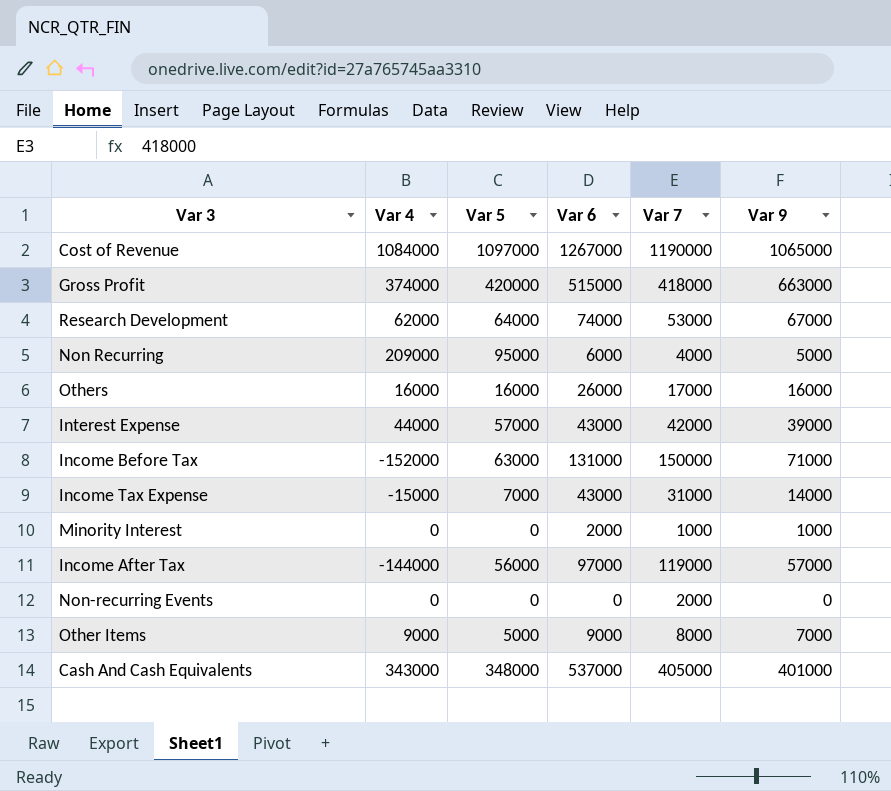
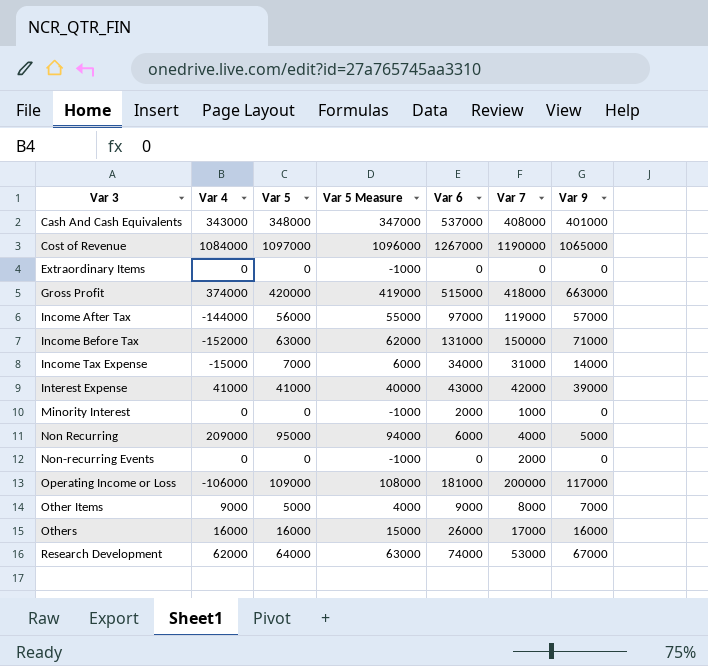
row order: none -> Var 3 ascending
column Var 5 Measure | formula: none -> [Var 5] - 1000
Cash And Cash Equivalents | Var 7: 405000 -> 408000
row Extraordinary Items: none -> 0 | 0 | -1000 | 0 | 0 | 0
Income Tax Expense | Var 6: 43000 -> 34000
Interest Expense | Var 4: 44000 -> 41000
Interest Expense | Var 5: 57000 -> 41000
Minority Interest | Var 9: 1000 -> 0
row Operating Income or Loss: none -> -106000 | 109000 | 108000 | 181000 | 200000 | 117000

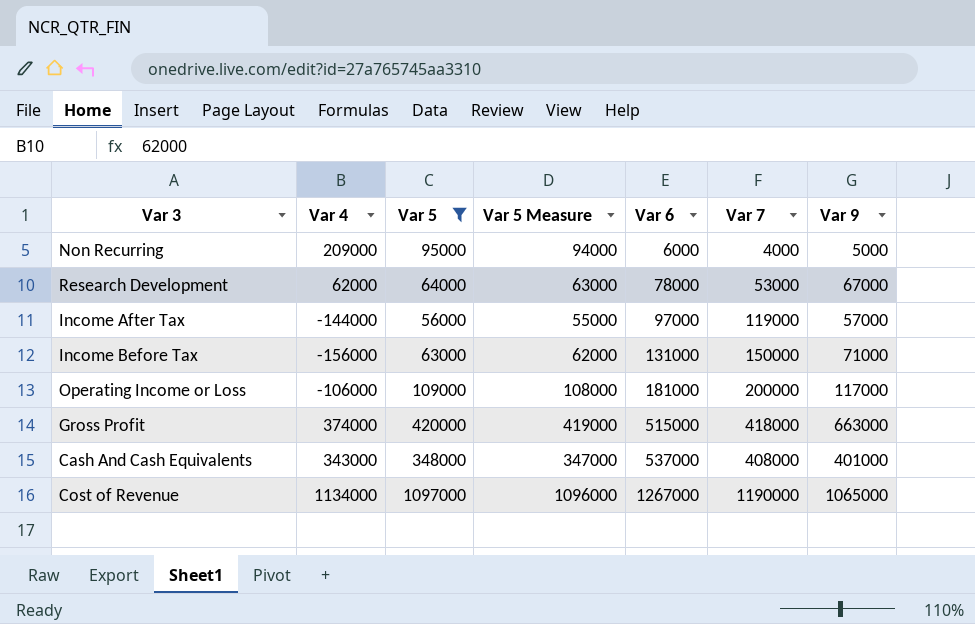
filter: none -> Var 5 >= 56000
row order: Var 3 ascending -> Var 6 ascending
Research Development | Var 6: 74000 -> 78000
Income Before Tax | Var 4: -152000 -> -156000
Cost of Revenue | Var 4: 1084000 -> 1134000

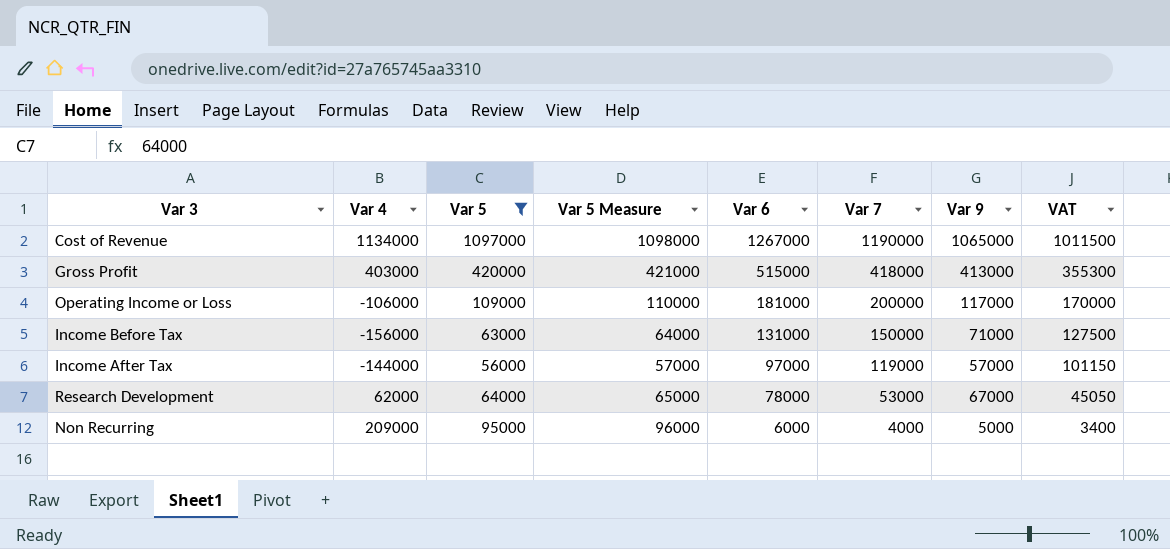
row order: Var 6 ascending -> Var 6 descending
column Var 5 Measure | formula: [Var 5] - 1000 -> [Var 5] + 1000
column VAT | formula: none -> [Var 7] * 0.85
row Cash And Cash Equivalents: 343000 | 348000 | 347000 | 537000 | 408000 | 401000 -> none
Gross Profit | Var 4: 374000 -> 403000
Gross Profit | Var 9: 663000 -> 413000

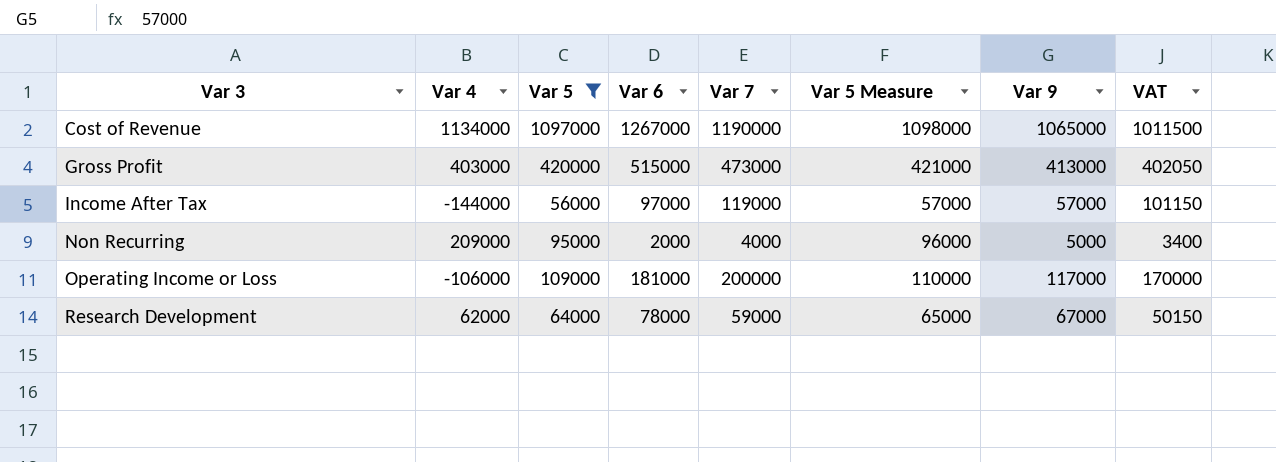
row order: Var 6 descending -> Var 3 ascending
column Var 5 Measure | position: 4 -> 6
row Income Before Tax: -156000 | 63000 | 64000 | 131000 | 150000 | 71000 | 127500 -> none
Gross Profit | Var 7: 418000 -> 473000
Gross Profit | VAT: 355300 -> 402050
Non Recurring | Var 6: 6000 -> 2000
Research Development | Var 7: 53000 -> 59000
Research Development | VAT: 45050 -> 50150

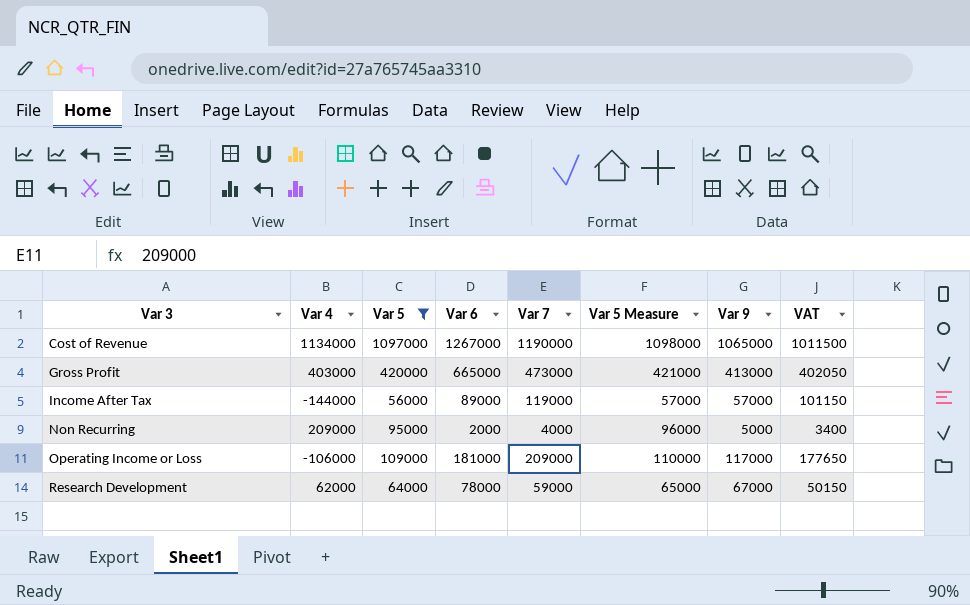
Gross Profit | Var 6: 515000 -> 665000
Income After Tax | Var 6: 97000 -> 89000
Operating Income or Loss | Var 7: 200000 -> 209000
Operating Income or Loss | VAT: 170000 -> 177650

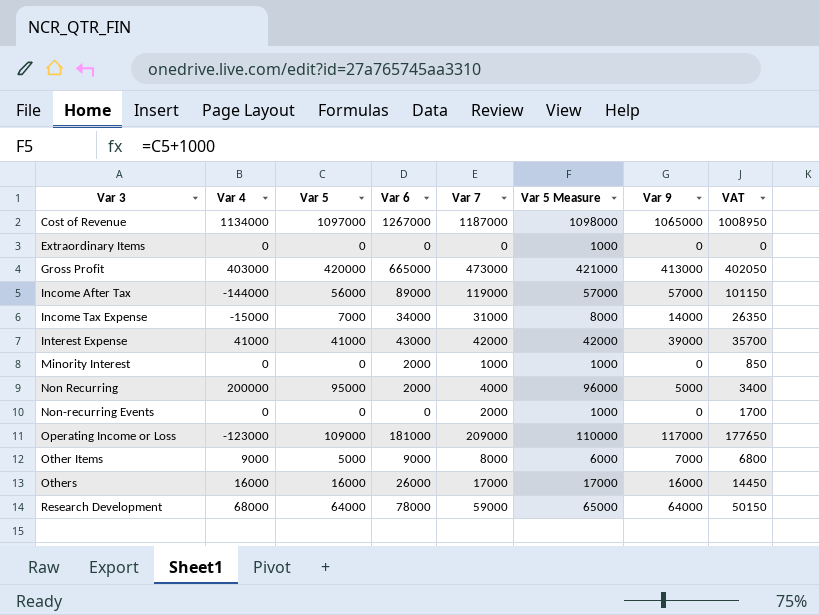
filter: Var 5 >= 56000 -> none
Cost of Revenue | Var 7: 1190000 -> 1187000
Cost of Revenue | VAT: 1011500 -> 1008950
Non Recurring | Var 4: 209000 -> 200000
Operating Income or Loss | Var 4: -106000 -> -123000
Research Development | Var 4: 62000 -> 68000
Research Development | Var 9: 67000 -> 64000

